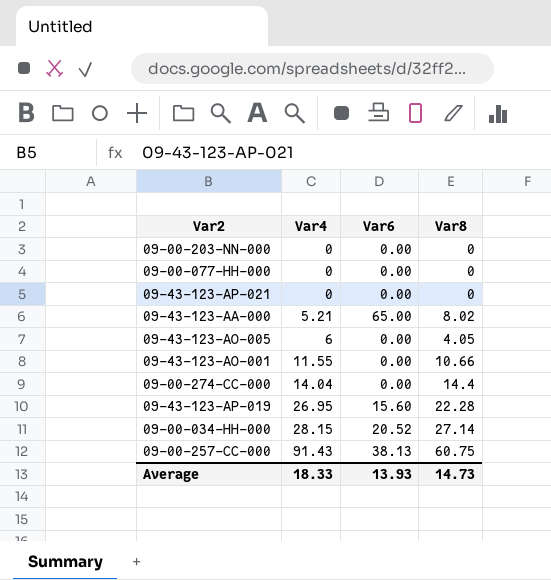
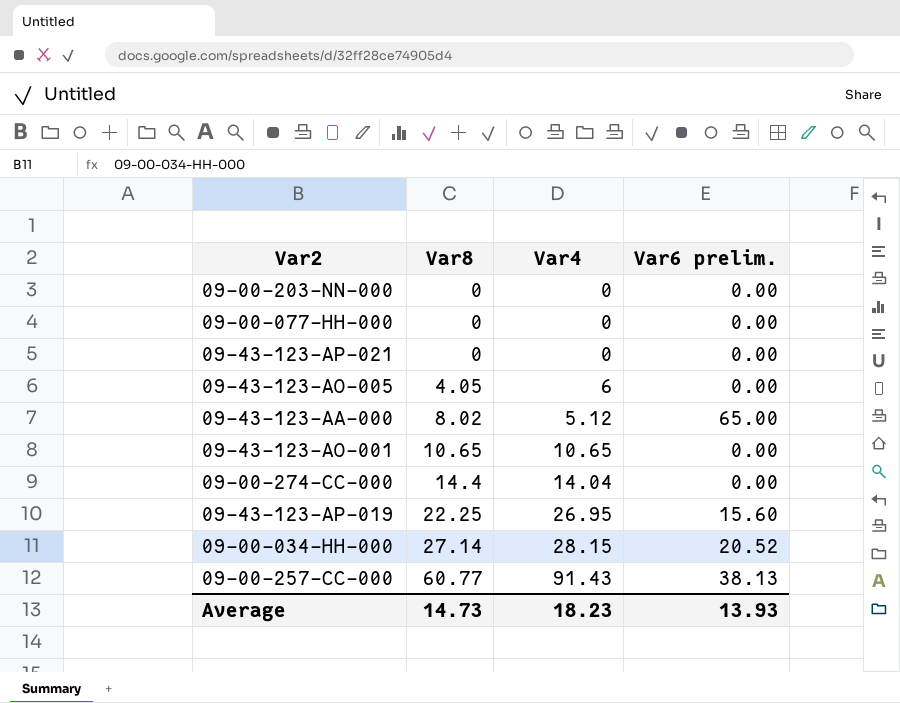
row order: Var4 ascending -> Var8 ascending
column Var8 | position: 4 -> 2
column name: Var6 -> Var6 prelim.
09-43-123-AA-000 | Var4: 5.21 -> 5.12
09-43-123-AO-001 | Var8: 10.66 -> 10.65
09-43-123-AO-001 | Var4: 11.55 -> 10.65
09-43-123-AP-019 | Var8: 22.28 -> 22.25
09-00-257-CC-000 | Var8: 60.75 -> 60.77
Average | Var4: 18.33 -> 18.23

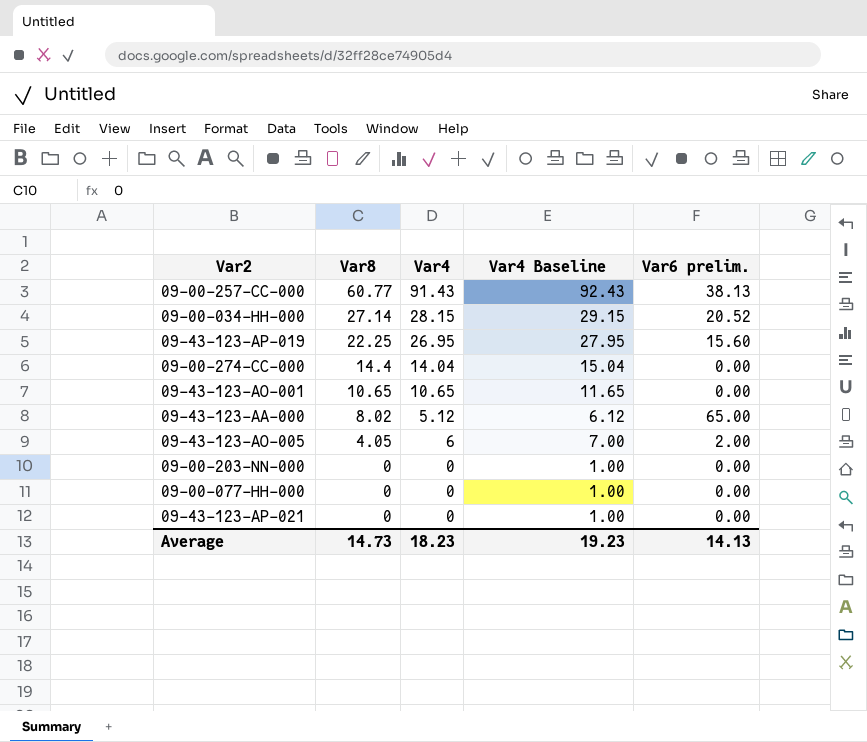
row order: Var8 ascending -> Var8 descending
column Var4 Baseline | formula: none -> [Var4] + 1
09-43-123-AO-005 | Var6 prelim.: 0.00 -> 2.00
Average | Var6 prelim.: 13.93 -> 14.13

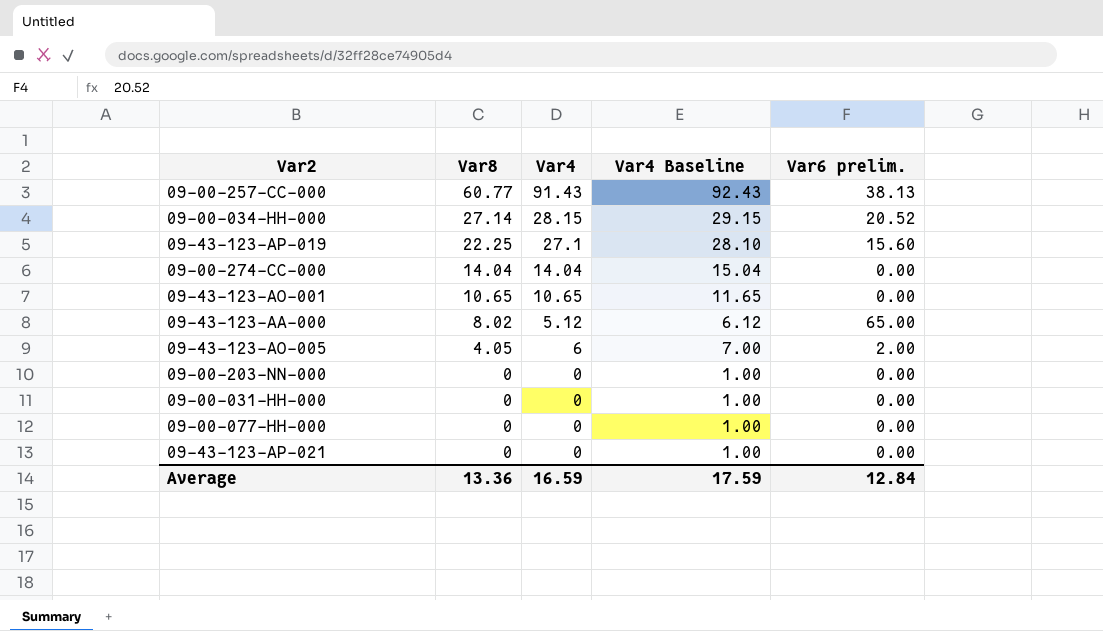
09-43-123-AP-019 | Var4: 26.95 -> 27.1
09-43-123-AP-019 | Var4 Baseline: 27.95 -> 28.10
09-00-274-CC-000 | Var8: 14.4 -> 14.04
row 09-00-031-HH-000: none -> 0 | 0 | 1.00 | 0.00
Average | Var8: 14.73 -> 13.36
Average | Var4: 18.23 -> 16.59
Average | Var4 Baseline: 19.23 -> 17.59
Average | Var6 prelim.: 14.13 -> 12.84

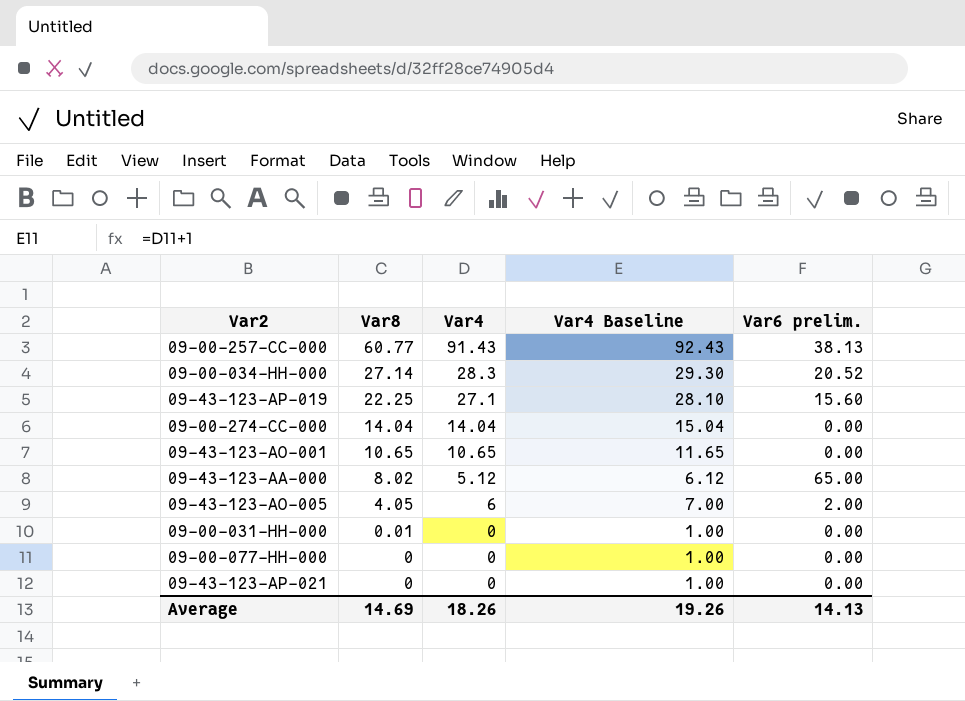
row 09-00-203-NN-000: 0 | 0 | 1.00 | 0.00 -> none
09-00-034-HH-000 | Var4: 28.15 -> 28.3
09-00-034-HH-000 | Var4 Baseline: 29.15 -> 29.30
09-00-031-HH-000 | Var8: 0 -> 0.01
Average | Var8: 13.36 -> 14.69
Average | Var4: 16.59 -> 18.26
Average | Var4 Baseline: 17.59 -> 19.26
Average | Var6 prelim.: 12.84 -> 14.13

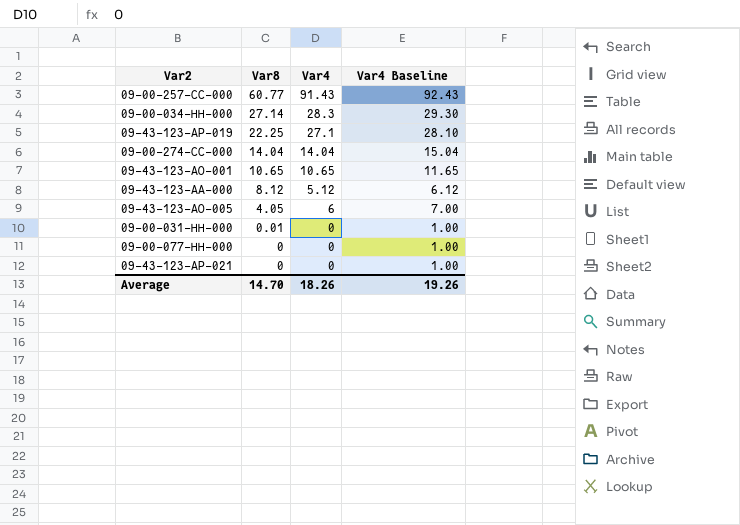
column Var6 prelim. | position: 5 -> none
09-43-123-AA-000 | Var8: 8.02 -> 8.12
Average | Var8: 14.69 -> 14.70

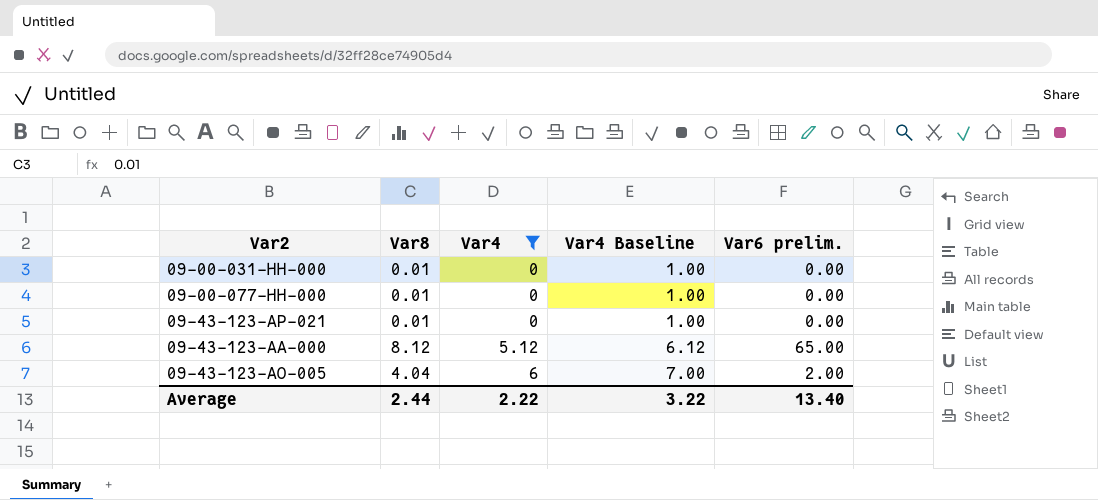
filter: none -> Var4 <= 6
row order: Var8 descending -> Var4 ascending
column Var6 prelim. | position: none -> 5
09-00-077-HH-000 | Var8: 0 -> 0.01
09-43-123-AP-021 | Var8: 0 -> 0.01
09-43-123-AO-005 | Var8: 4.05 -> 4.04
Average | Var8: 14.70 -> 2.44
Average | Var4: 18.26 -> 2.22
Average | Var4 Baseline: 19.26 -> 3.22

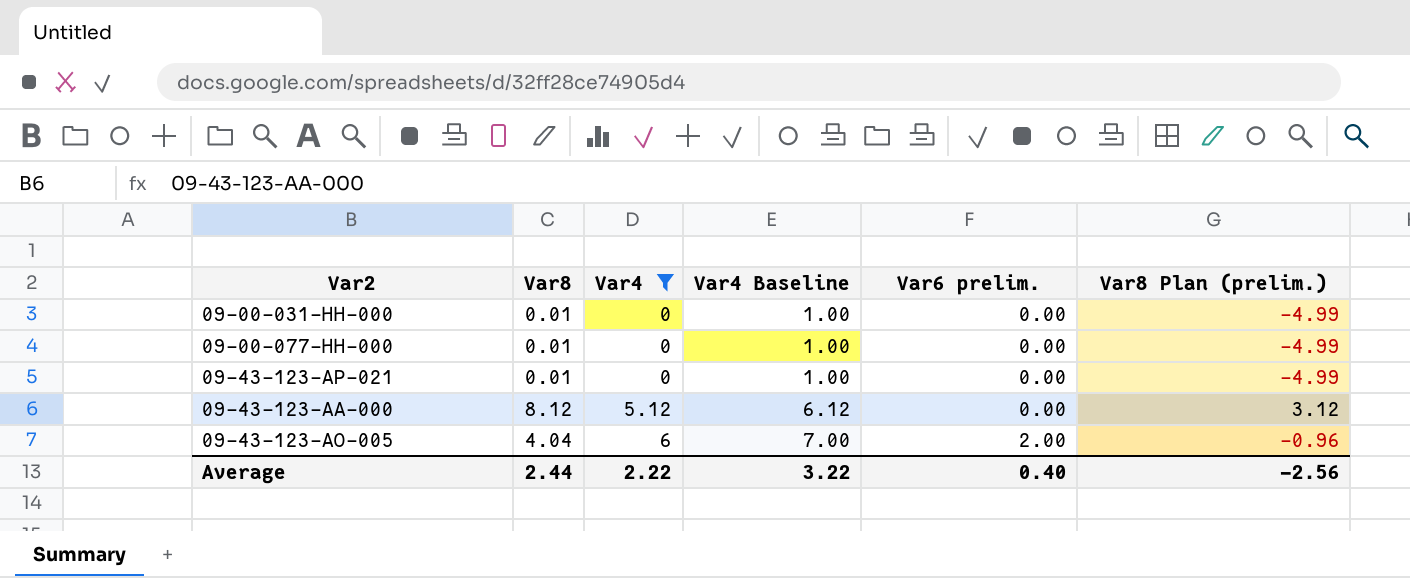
column Var8 Plan (prelim.) | formula: none -> [Var8] - 5
09-43-123-AA-000 | Var6 prelim.: 65.00 -> 0.00
Average | Var6 prelim.: 13.40 -> 0.40

